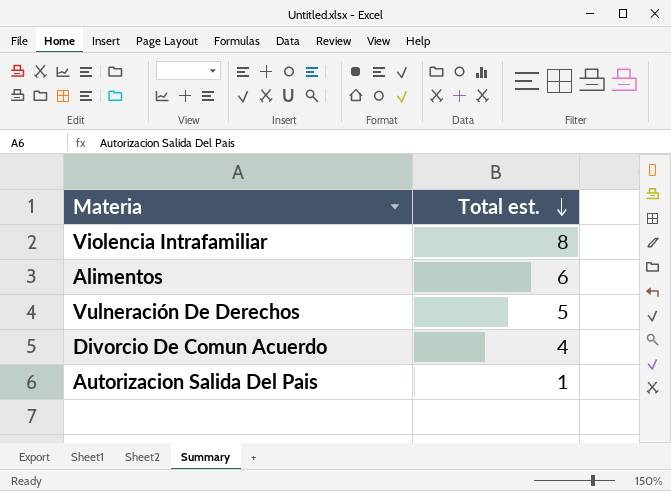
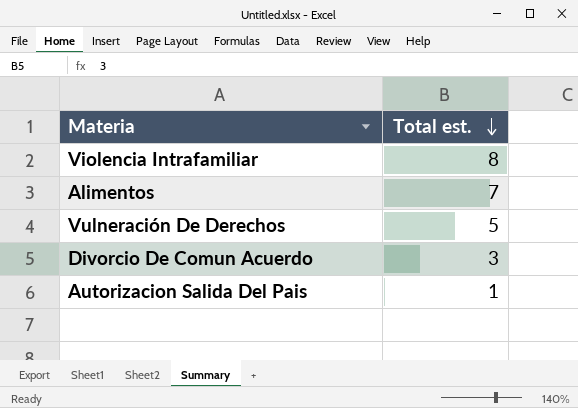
Alimentos | Total est.: 6 -> 7
Divorcio De Comun Acuerdo | Total est.: 4 -> 3

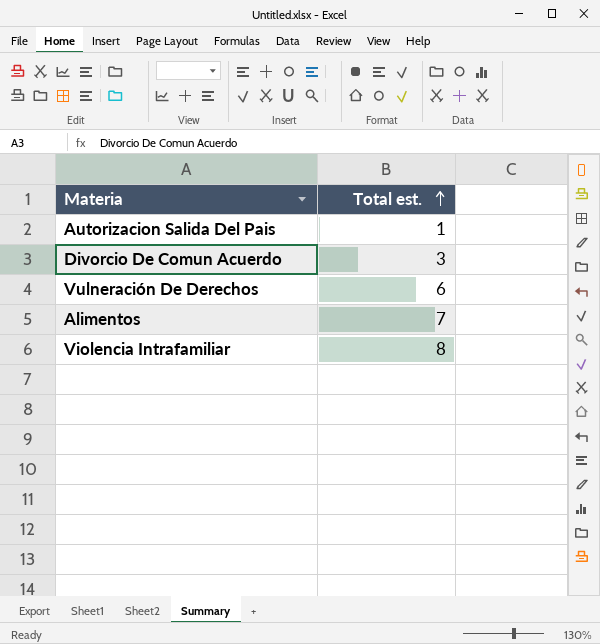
row order: Total est. descending -> Total est. ascending
Vulneración De Derechos | Total est.: 5 -> 6

